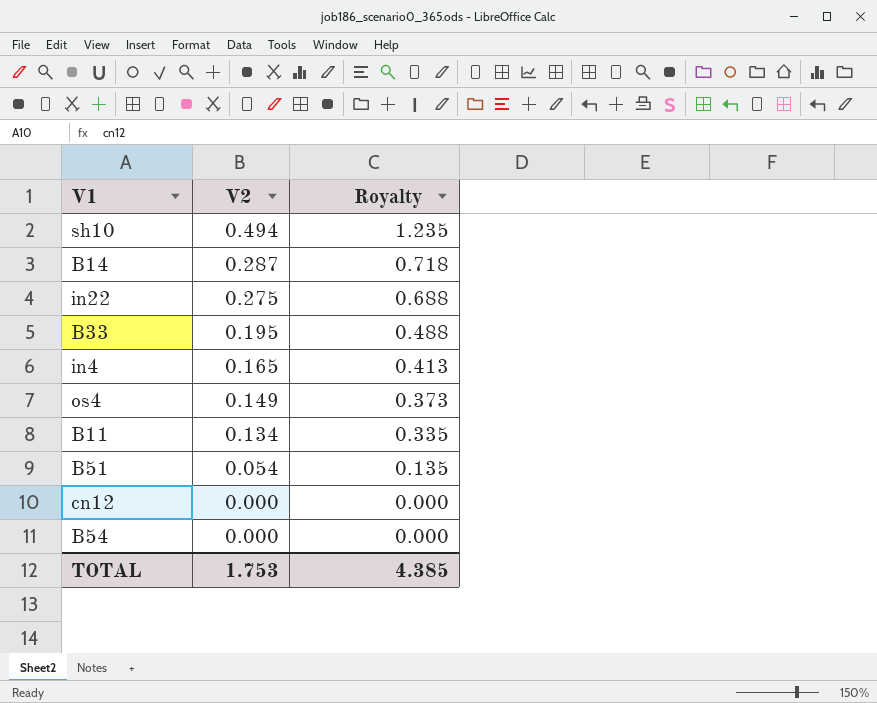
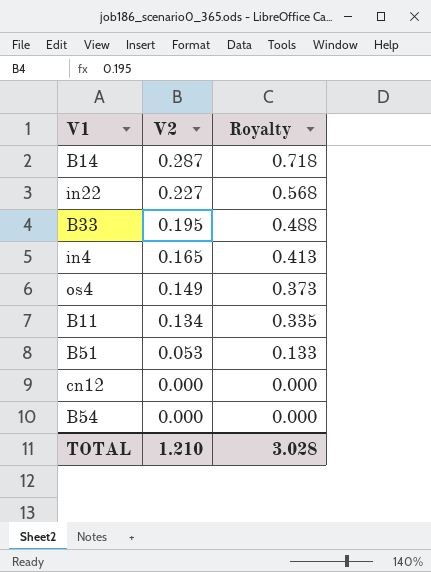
row sh10: 0.494 | 1.235 -> none
in22 | V2: 0.275 -> 0.227
in22 | Royalty: 0.688 -> 0.568
B51 | V2: 0.054 -> 0.053
B51 | Royalty: 0.135 -> 0.133
TOTAL | V2: 1.753 -> 1.210
TOTAL | Royalty: 4.385 -> 3.028

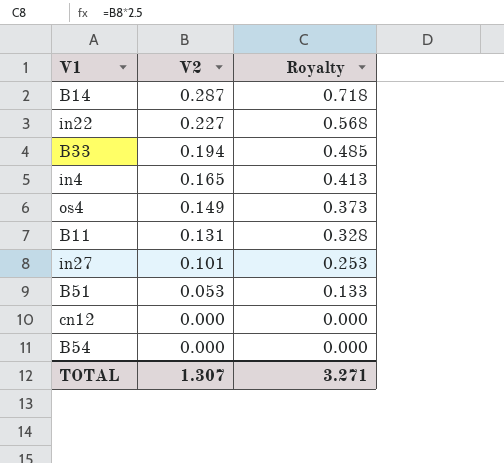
B33 | V2: 0.195 -> 0.194
B33 | Royalty: 0.488 -> 0.485
B11 | V2: 0.134 -> 0.131
B11 | Royalty: 0.335 -> 0.328
row in27: none -> 0.101 | 0.253
TOTAL | V2: 1.210 -> 1.307
TOTAL | Royalty: 3.028 -> 3.271

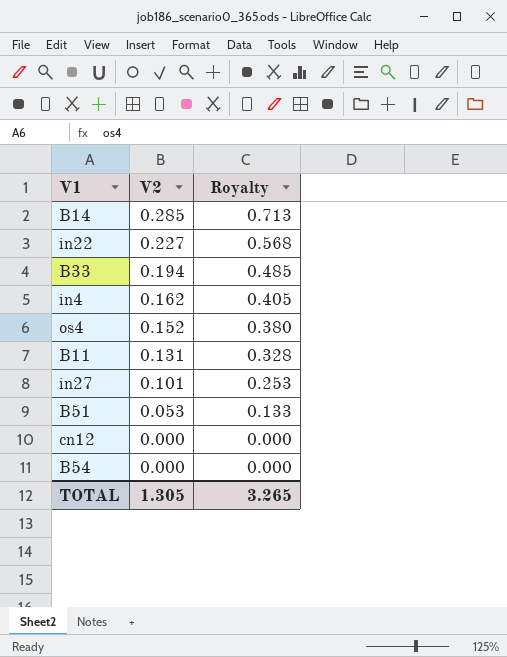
B14 | V2: 0.287 -> 0.285
B14 | Royalty: 0.718 -> 0.713
in4 | V2: 0.165 -> 0.162
in4 | Royalty: 0.413 -> 0.405
os4 | V2: 0.149 -> 0.152
os4 | Royalty: 0.373 -> 0.380
TOTAL | V2: 1.307 -> 1.305
TOTAL | Royalty: 3.271 -> 3.265

